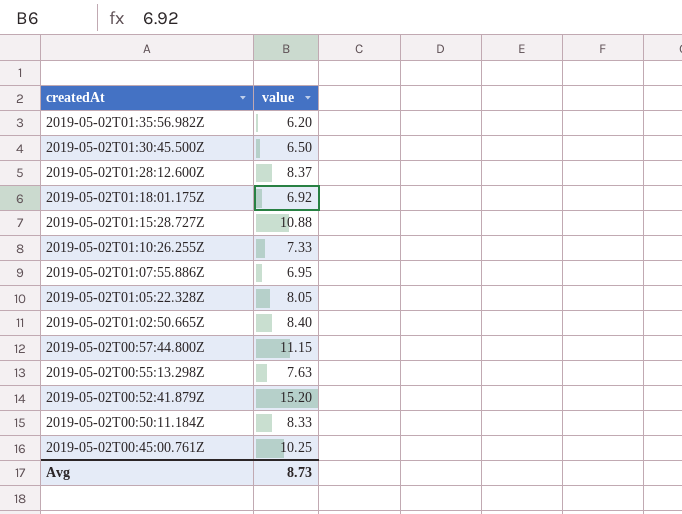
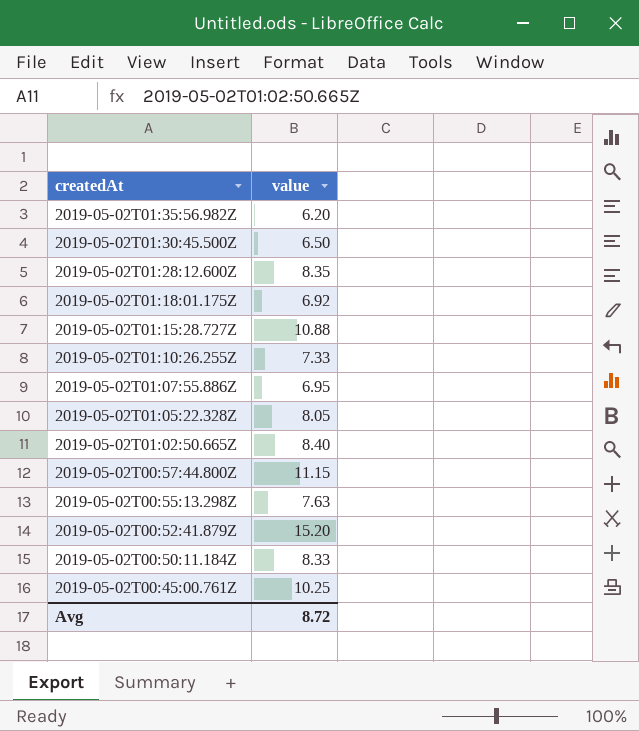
2019-05-02T01:28:12.600Z | value: 8.37 -> 8.35
Avg | value: 8.73 -> 8.72

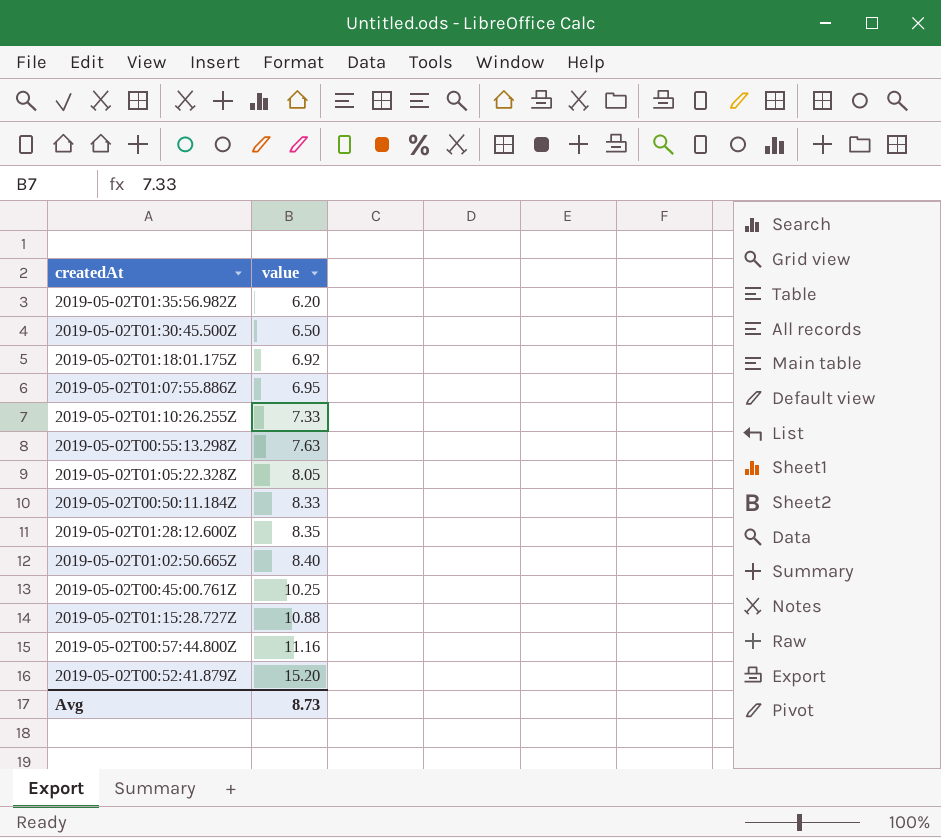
row order: createdAt descending -> value ascending
2019-05-02T00:57:44.800Z | value: 11.15 -> 11.16
Avg | value: 8.72 -> 8.73

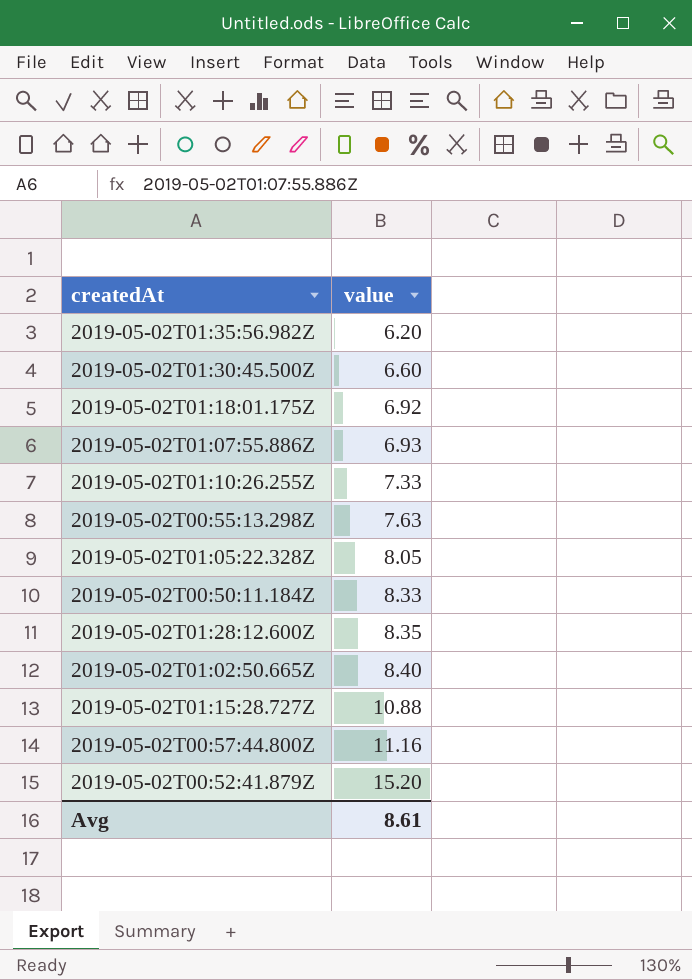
row 2019-05-02T00:45:00.761Z: 10.25 -> none
2019-05-02T01:30:45.500Z | value: 6.50 -> 6.60
2019-05-02T01:07:55.886Z | value: 6.95 -> 6.93
Avg | value: 8.73 -> 8.61

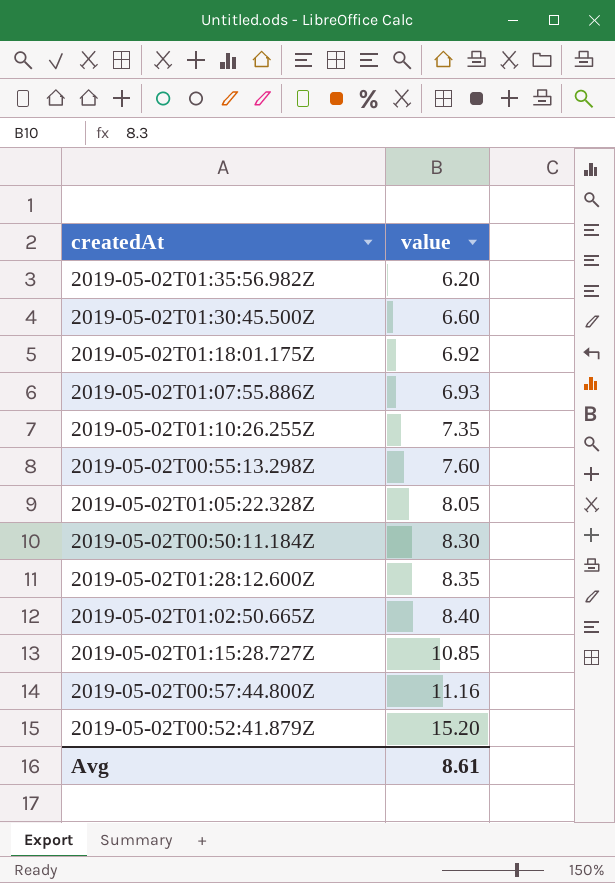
2019-05-02T01:10:26.255Z | value: 7.33 -> 7.35
2019-05-02T00:55:13.298Z | value: 7.63 -> 7.60
2019-05-02T00:50:11.184Z | value: 8.33 -> 8.30
2019-05-02T01:15:28.727Z | value: 10.88 -> 10.85

